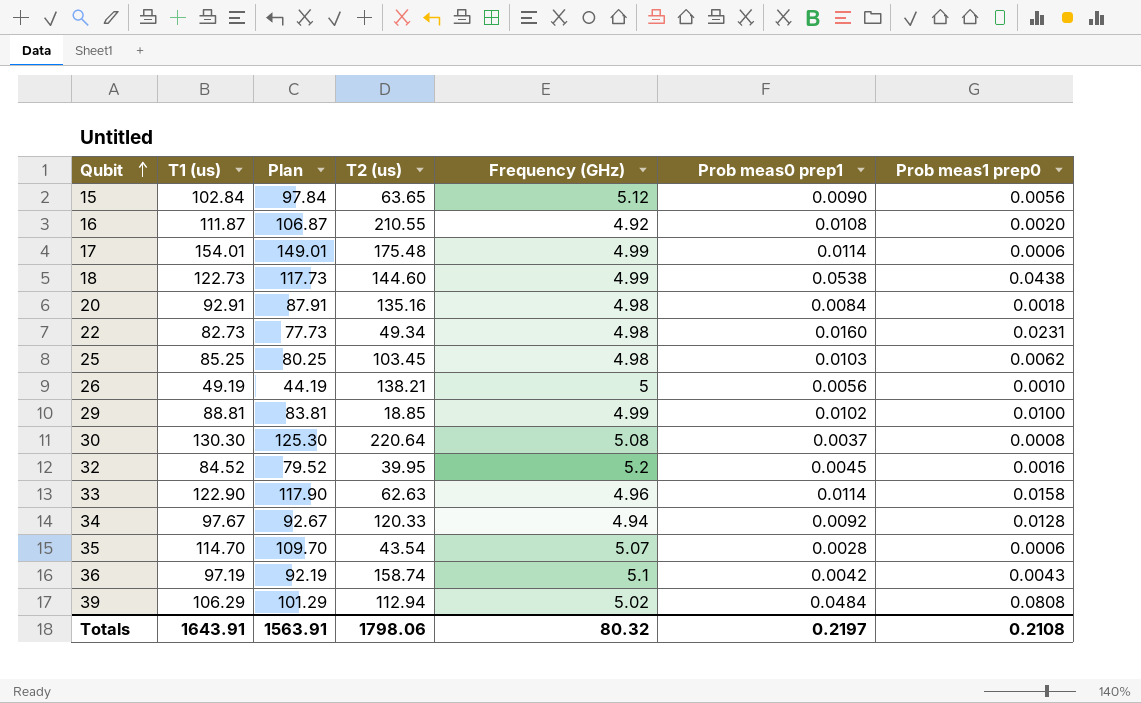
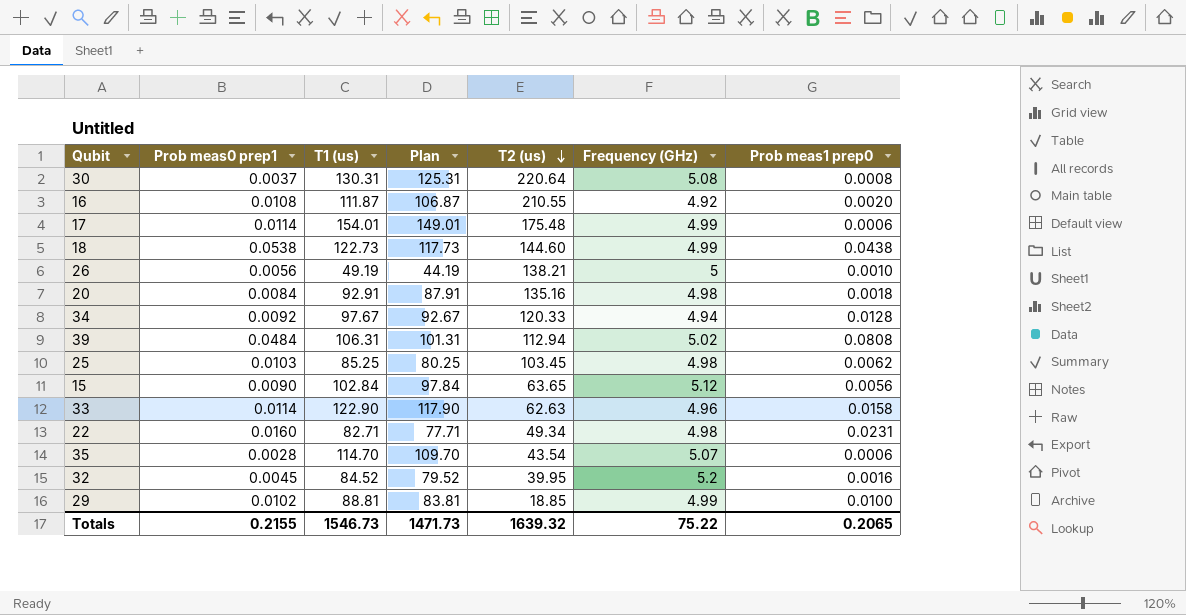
row order: Qubit ascending -> T2 (us) descending
column Prob meas0 prep1 | position: 6 -> 2
row 36: 97.19 | 92.19 | 158.74 | 5.1 | 0.0042 | 0.0043 -> none
30 | T1 (us): 130.30 -> 130.31
30 | Plan: 125.30 -> 125.31
39 | T1 (us): 106.29 -> 106.31
39 | Plan: 101.29 -> 101.31
22 | T1 (us): 82.73 -> 82.71
22 | Plan: 77.73 -> 77.71
Totals | Prob meas0 prep1: 0.2197 -> 0.2155
Totals | T1 (us): 1643.91 -> 1546.73
Totals | Plan: 1563.91 -> 1471.73
Totals | T2 (us): 1798.06 -> 1639.32
Totals | Frequency (GHz): 80.32 -> 75.22
Totals | Prob meas1 prep0: 0.2108 -> 0.2065

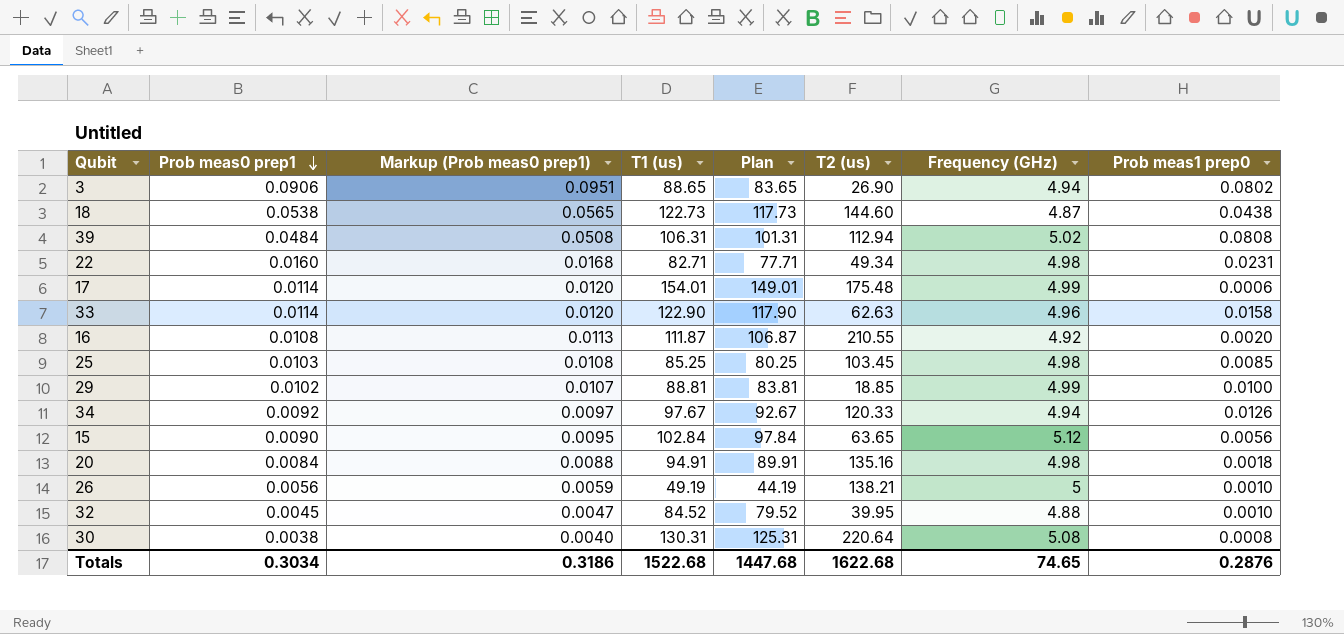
row order: T2 (us) descending -> Prob meas0 prep1 descending
column Markup (Prob meas0 prep1) | formula: none -> [Prob meas0 prep1] * 1.05
row 35: 0.0028 | 114.70 | 109.70 | 43.54 | 5.07 | 0.0006 -> none
row 3: none -> 0.0906 | 0.0951 | 88.65 | 83.65 | 26.90 | 4.94 | 0.0802
18 | Frequency (GHz): 4.99 -> 4.87
25 | Prob meas1 prep0: 0.0062 -> 0.0085
34 | Prob meas1 prep0: 0.0128 -> 0.0126
20 | T1 (us): 92.91 -> 94.91
20 | Plan: 87.91 -> 89.91
32 | Frequency (GHz): 5.2 -> 4.88
32 | Prob meas1 prep0: 0.0016 -> 0.0010
30 | Prob meas0 prep1: 0.0037 -> 0.0038
Totals | Prob meas0 prep1: 0.2155 -> 0.3034
Totals | T1 (us): 1546.73 -> 1522.68
Totals | Plan: 1471.73 -> 1447.68
Totals | T2 (us): 1639.32 -> 1622.68
Totals | Frequency (GHz): 75.22 -> 74.65
Totals | Prob meas1 prep0: 0.2065 -> 0.2876

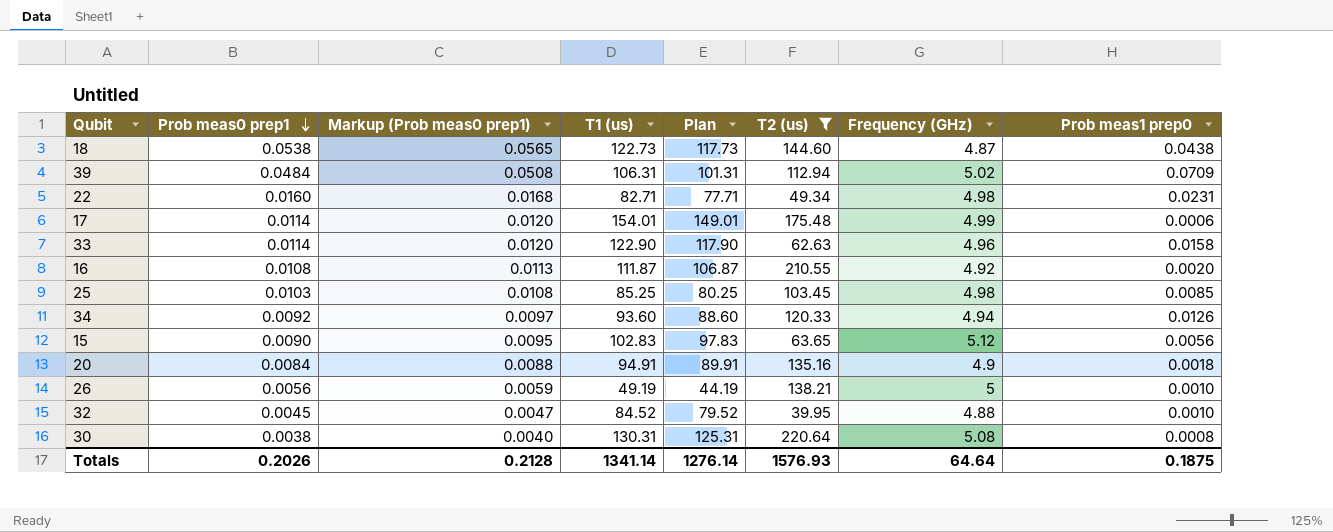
filter: none -> T2 (us) >= 39.95
39 | Prob meas1 prep0: 0.0808 -> 0.0709
34 | T1 (us): 97.67 -> 93.60
34 | Plan: 92.67 -> 88.60
15 | T1 (us): 102.84 -> 102.83
15 | Plan: 97.84 -> 97.83
20 | Frequency (GHz): 4.98 -> 4.9
Totals | Prob meas0 prep1: 0.3034 -> 0.2026
Totals | Markup (Prob meas0 prep1): 0.3186 -> 0.2128
Totals | T1 (us): 1522.68 -> 1341.14
Totals | Plan: 1447.68 -> 1276.14
Totals | T2 (us): 1622.68 -> 1576.93
Totals | Frequency (GHz): 74.65 -> 64.64
Totals | Prob meas1 prep0: 0.2876 -> 0.1875

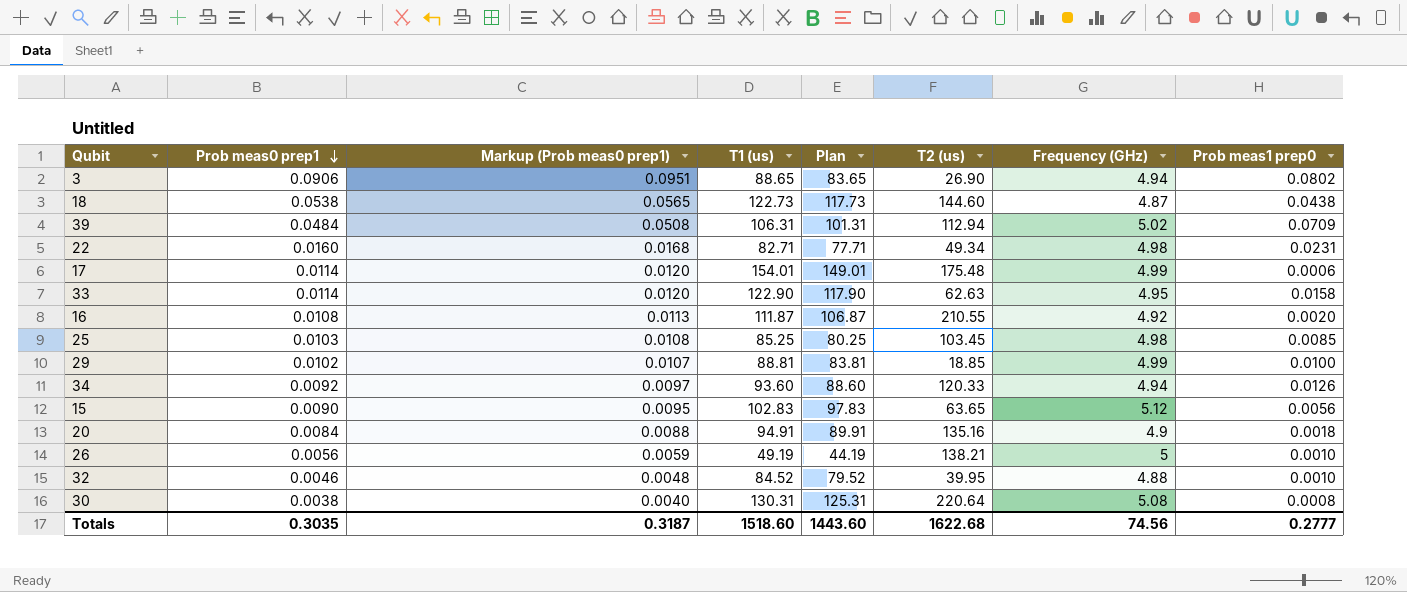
filter: T2 (us) >= 39.95 -> none
33 | Frequency (GHz): 4.96 -> 4.95
32 | Prob meas0 prep1: 0.0045 -> 0.0046
32 | Markup (Prob meas0 prep1): 0.0047 -> 0.0048
Totals | Prob meas0 prep1: 0.2026 -> 0.3035
Totals | Markup (Prob meas0 prep1): 0.2128 -> 0.3187
Totals | T1 (us): 1341.14 -> 1518.60
Totals | Plan: 1276.14 -> 1443.60
Totals | T2 (us): 1576.93 -> 1622.68
Totals | Frequency (GHz): 64.64 -> 74.56
Totals | Prob meas1 prep0: 0.1875 -> 0.2777

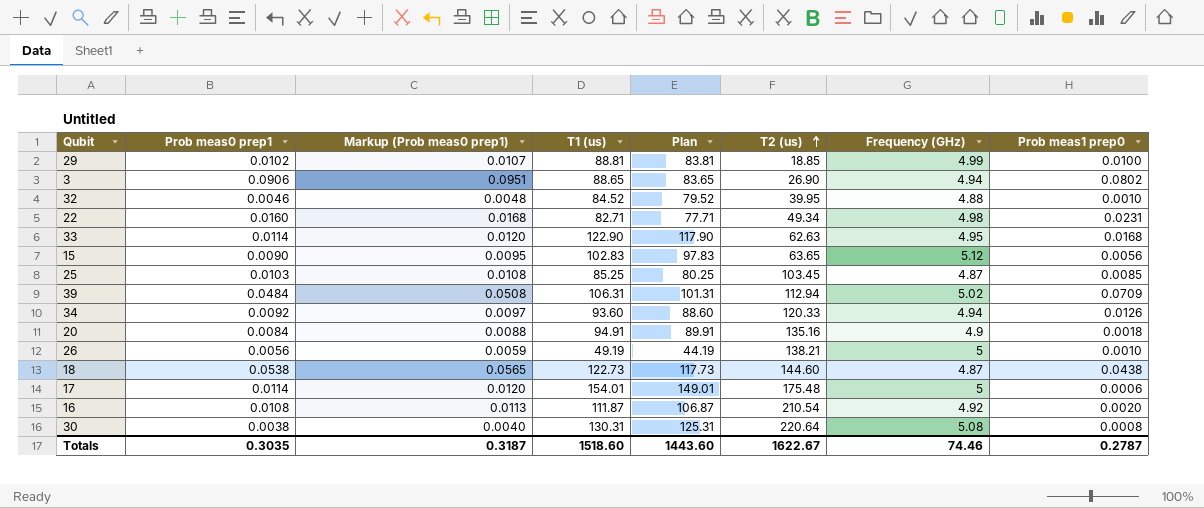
row order: Prob meas0 prep1 descending -> T2 (us) ascending
33 | Prob meas1 prep0: 0.0158 -> 0.0168
25 | Frequency (GHz): 4.98 -> 4.87
17 | Frequency (GHz): 4.99 -> 5
16 | T2 (us): 210.55 -> 210.54
Totals | T2 (us): 1622.68 -> 1622.67
Totals | Frequency (GHz): 74.56 -> 74.46
Totals | Prob meas1 prep0: 0.2777 -> 0.2787

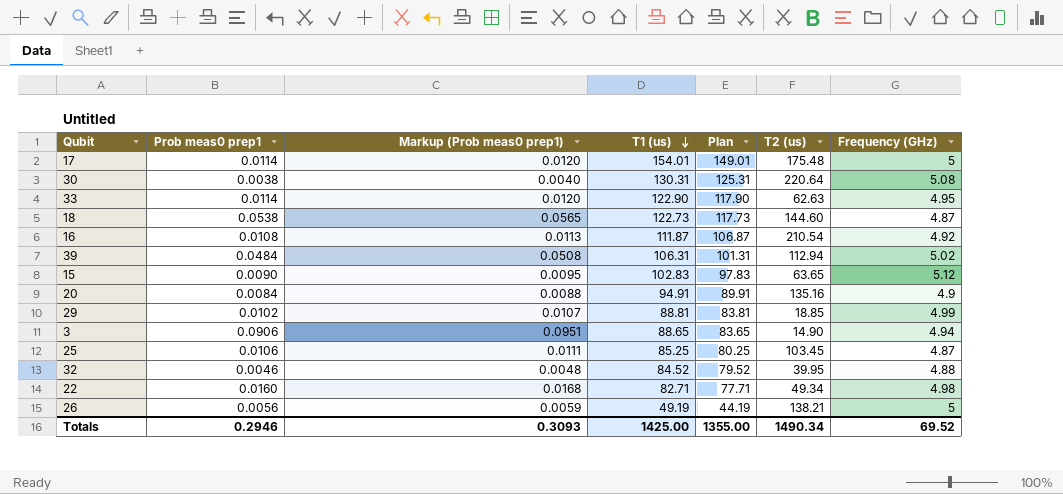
row order: T2 (us) ascending -> T1 (us) descending
column Prob meas1 prep0 | position: 8 -> none
row 34: 0.0092 | 0.0097 | 93.60 | 88.60 | 120.33 | 4.94 | 0.0126 -> none
3 | T2 (us): 26.90 -> 14.90
25 | Prob meas0 prep1: 0.0103 -> 0.0106
25 | Markup (Prob meas0 prep1): 0.0108 -> 0.0111
Totals | Prob meas0 prep1: 0.3035 -> 0.2946
Totals | Markup (Prob meas0 prep1): 0.3187 -> 0.3093
Totals | T1 (us): 1518.60 -> 1425.00
Totals | Plan: 1443.60 -> 1355.00
Totals | T2 (us): 1622.67 -> 1490.34
Totals | Frequency (GHz): 74.46 -> 69.52

